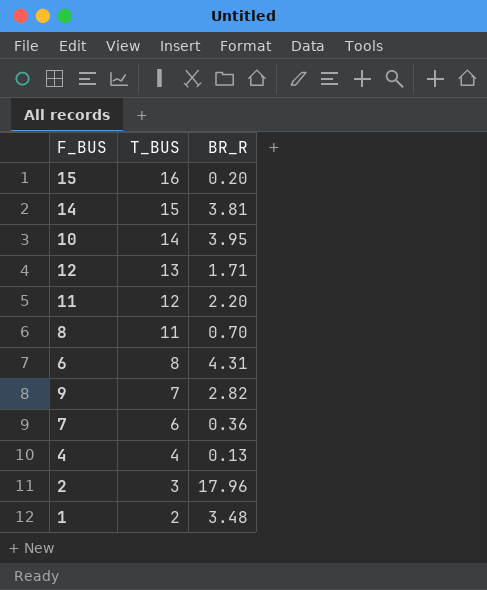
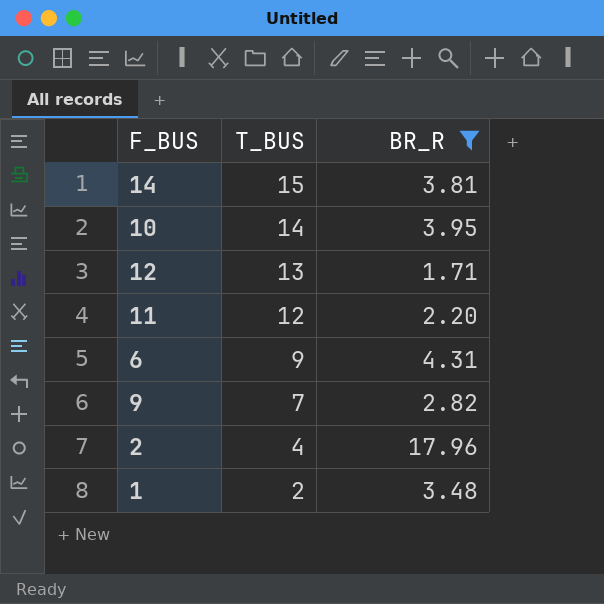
filter: none -> BR_R >= 1.71
6 | T_BUS: 8 -> 9
2 | T_BUS: 3 -> 4

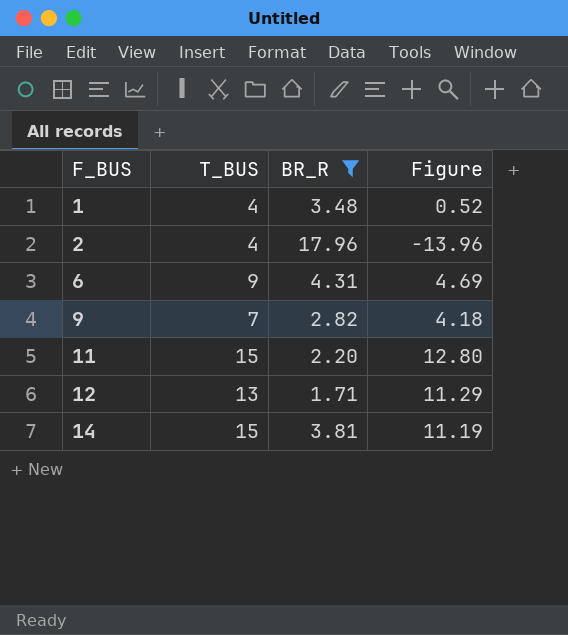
row order: T_BUS descending -> F_BUS ascending
column Figure | formula: none -> [T_BUS] - [BR_R]
row 10: 14 | 3.95 -> none
1 | T_BUS: 2 -> 4
11 | T_BUS: 12 -> 15

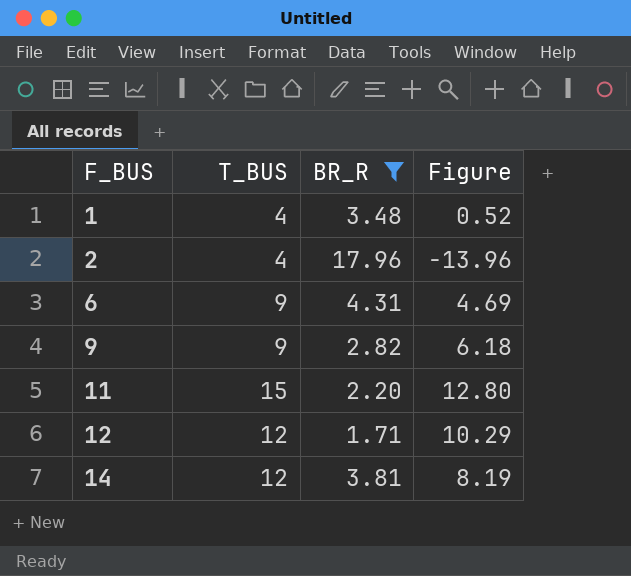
9 | T_BUS: 7 -> 9
9 | Figure: 4.18 -> 6.18
12 | T_BUS: 13 -> 12
12 | Figure: 11.29 -> 10.29
14 | T_BUS: 15 -> 12
14 | Figure: 11.19 -> 8.19

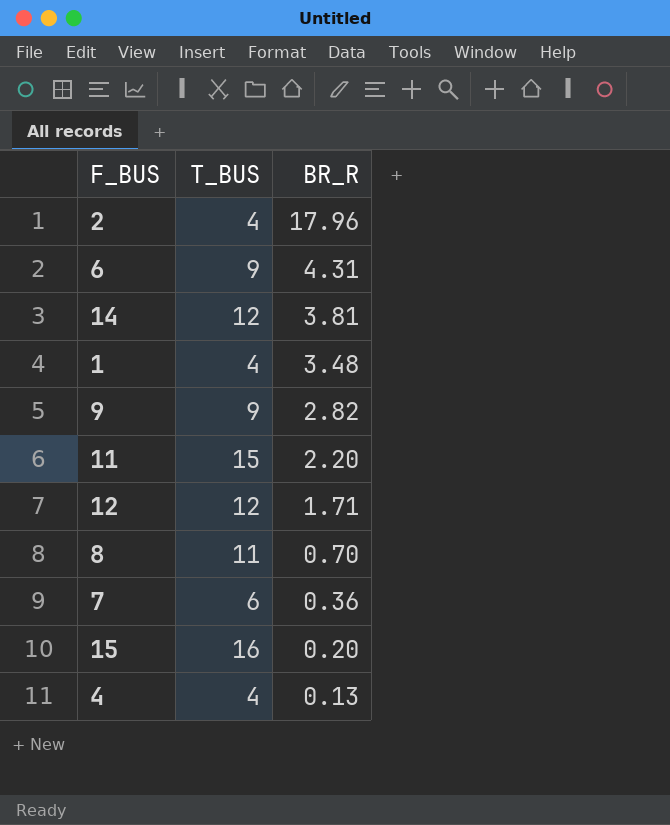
filter: BR_R >= 1.71 -> none
row order: F_BUS ascending -> BR_R descending
column Figure | formula: [T_BUS] - [BR_R] -> none

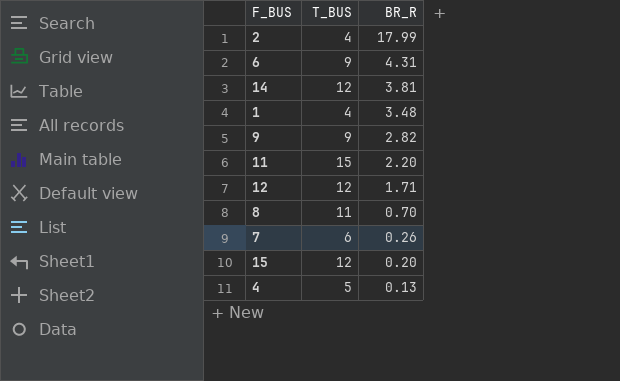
2 | BR_R: 17.96 -> 17.99
7 | BR_R: 0.36 -> 0.26
15 | T_BUS: 16 -> 12
4 | T_BUS: 4 -> 5

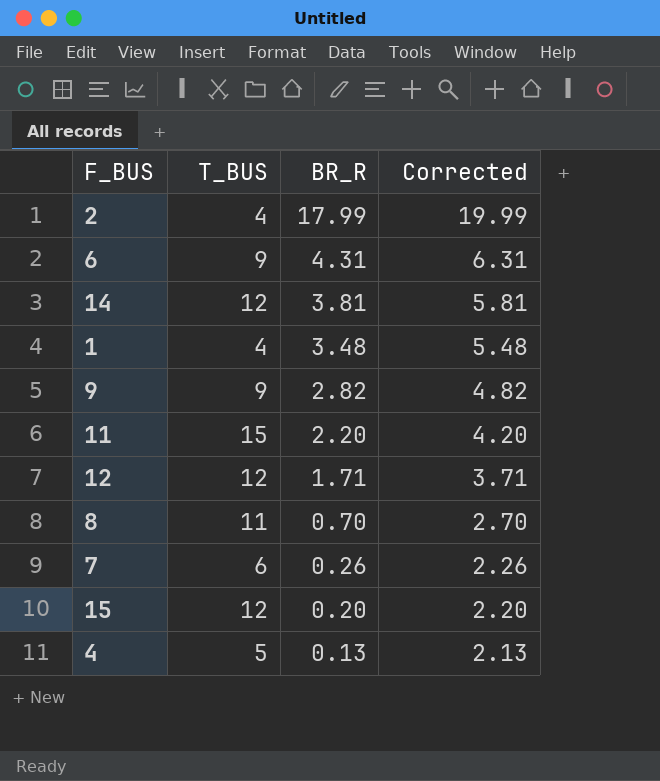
column Corrected | formula: none -> [BR_R] + 2

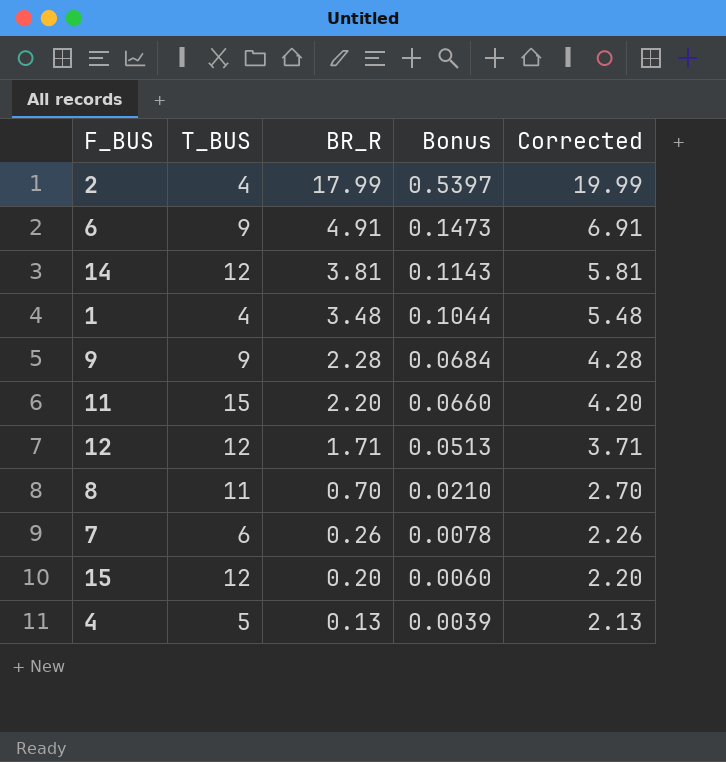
column Bonus | formula: none -> [BR_R] * 0.03
6 | BR_R: 4.31 -> 4.91
6 | Corrected: 6.31 -> 6.91
9 | BR_R: 2.82 -> 2.28
9 | Corrected: 4.82 -> 4.28

